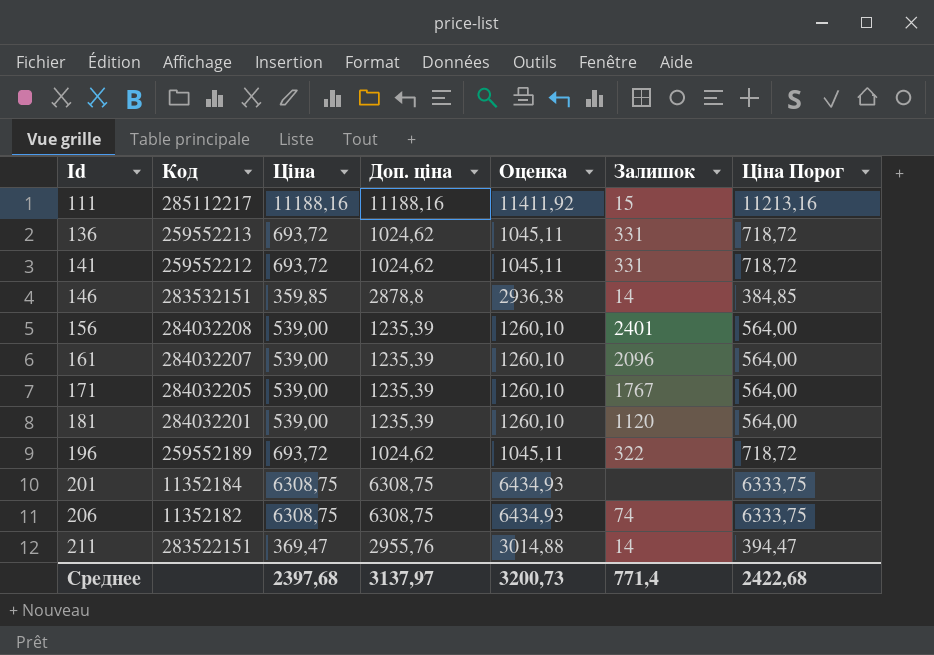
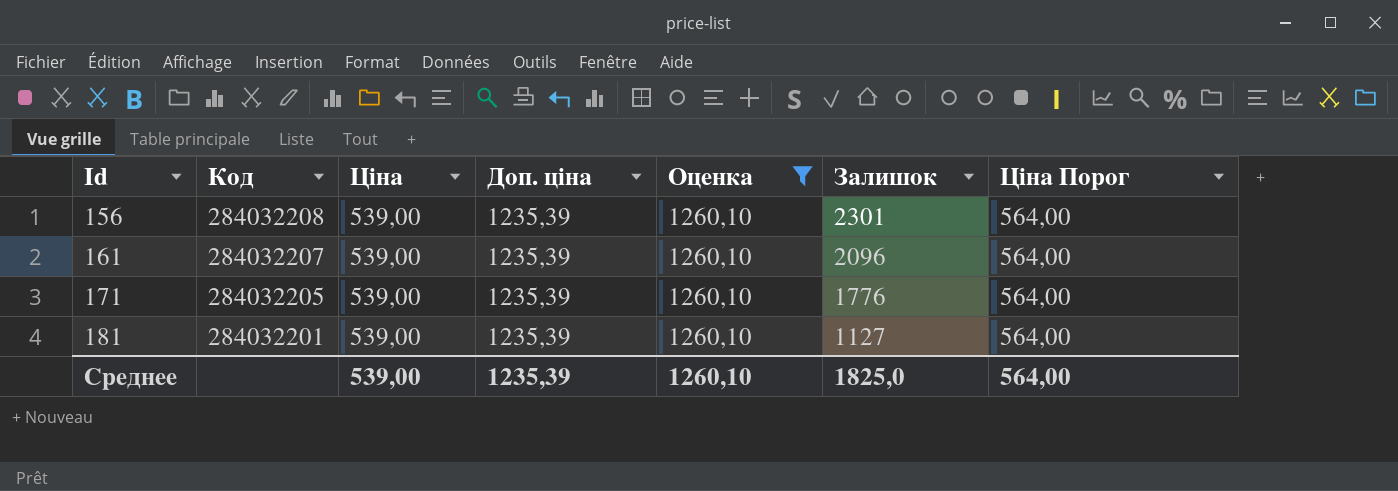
filter: none -> Оценка = 1260,10
156 | Залишок: 2401 -> 2301
171 | Залишок: 1767 -> 1776
181 | Залишок: 1120 -> 1127
Среднее | Ціна: 2397,68 -> 539,00
Среднее | Доп. ціна: 3137,97 -> 1235,39
Среднее | Оценка: 3200,73 -> 1260,10
Среднее | Залишок: 771,4 -> 1825,0
Среднее | Ціна Порог: 2422,68 -> 564,00

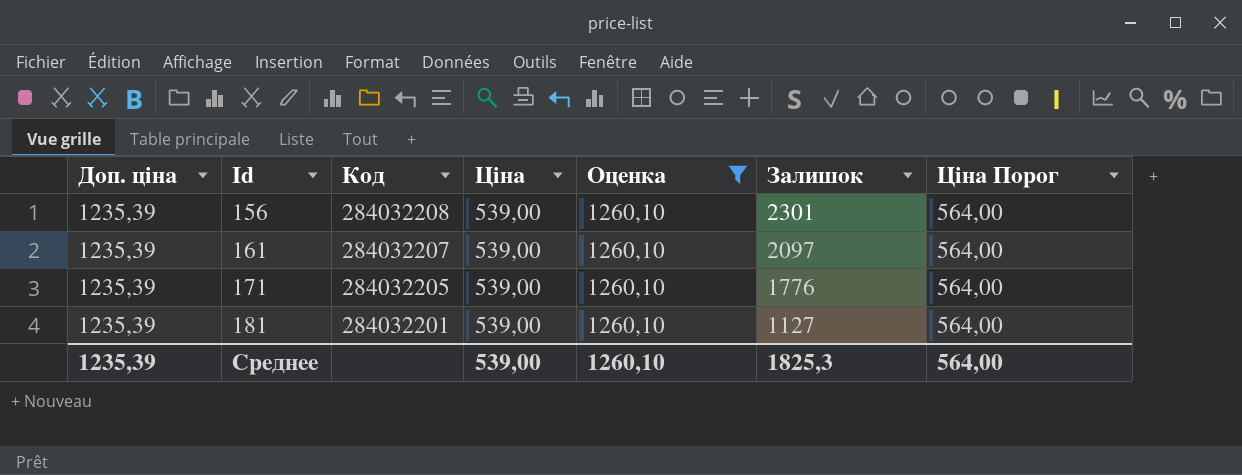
column Доп. ціна | position: 4 -> 1
161 | Залишок: 2096 -> 2097
Среднее | Залишок: 1825,0 -> 1825,3

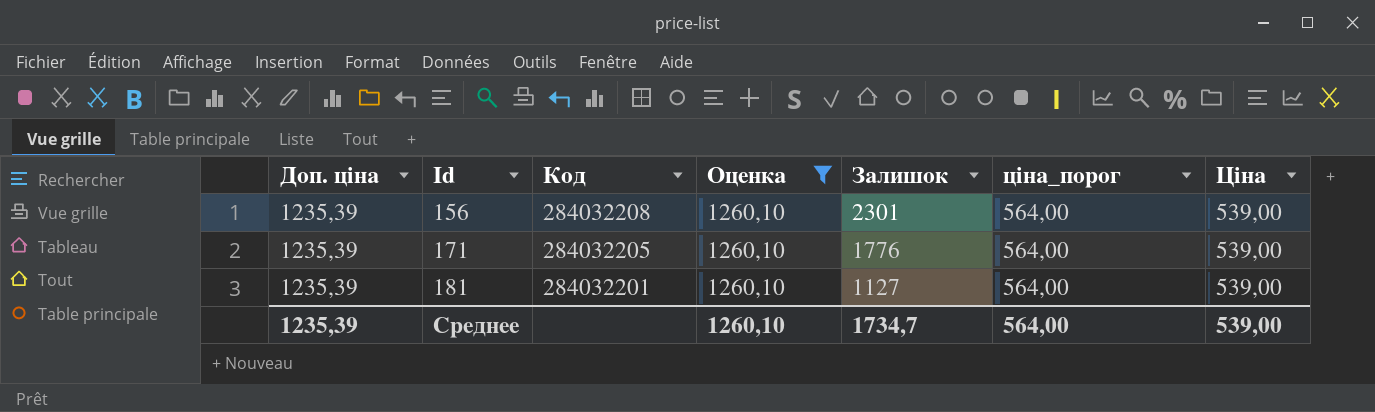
column name: Ціна Порог -> ціна_порог
column Ціна | position: 4 -> 7
row 161: 1235,39 | 284032207 | 539,00 | 1260,10 | 2097 | 564,00 -> none
Среднее | Залишок: 1825,3 -> 1734,7

